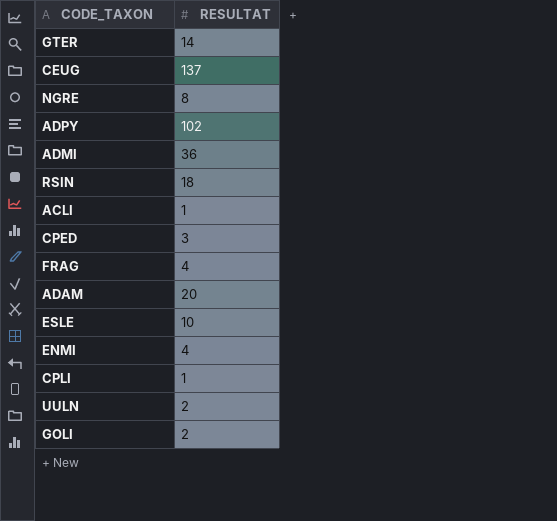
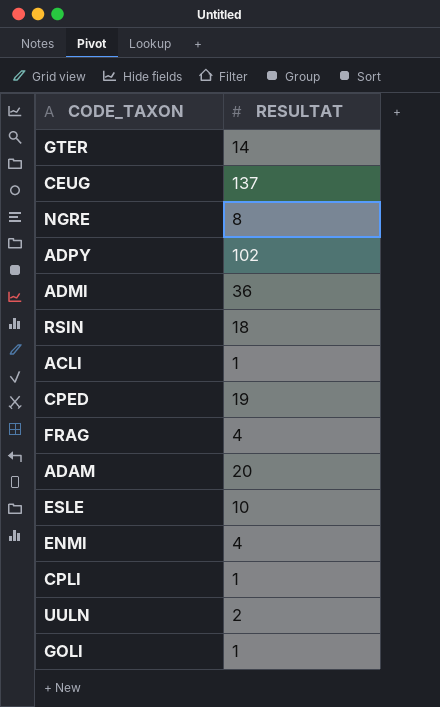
CPED | RESULTAT: 3 -> 19
GOLI | RESULTAT: 2 -> 1

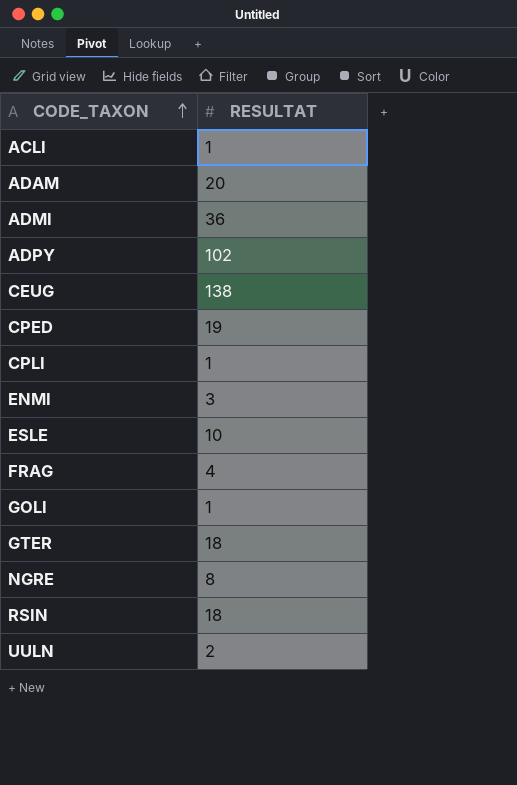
row order: none -> CODE_TAXON ascending
CEUG | RESULTAT: 137 -> 138
ENMI | RESULTAT: 4 -> 3
GTER | RESULTAT: 14 -> 18

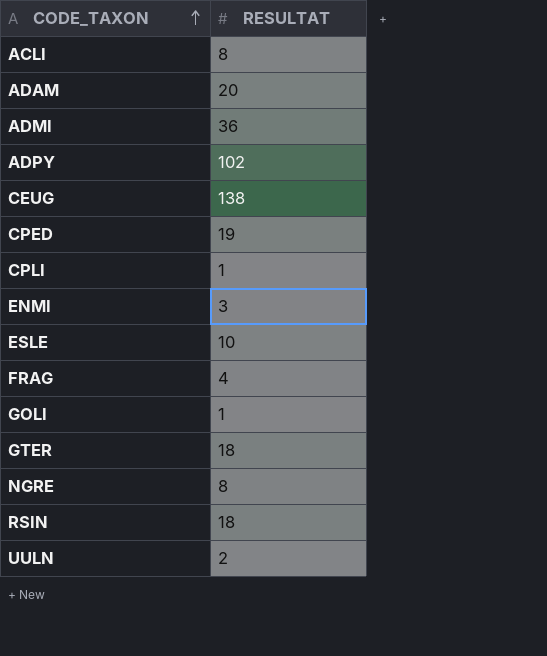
ACLI | RESULTAT: 1 -> 8

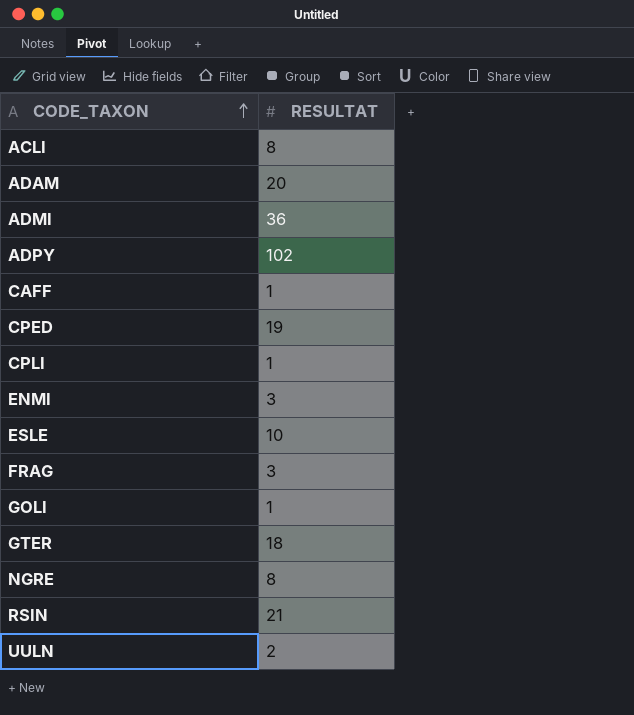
row CEUG: 138 -> none
row CAFF: none -> 1
FRAG | RESULTAT: 4 -> 3
RSIN | RESULTAT: 18 -> 21

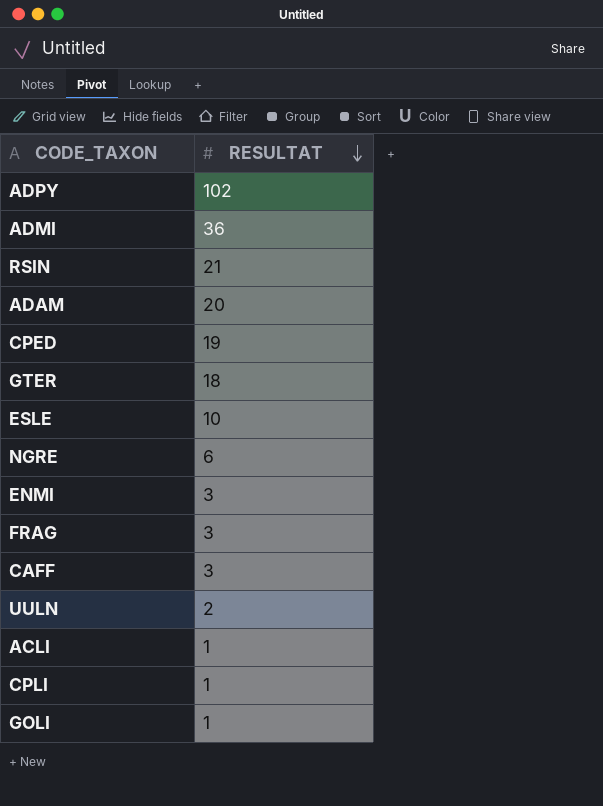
row order: CODE_TAXON ascending -> RESULTAT descending
NGRE | RESULTAT: 8 -> 6
CAFF | RESULTAT: 1 -> 3
ACLI | RESULTAT: 8 -> 1

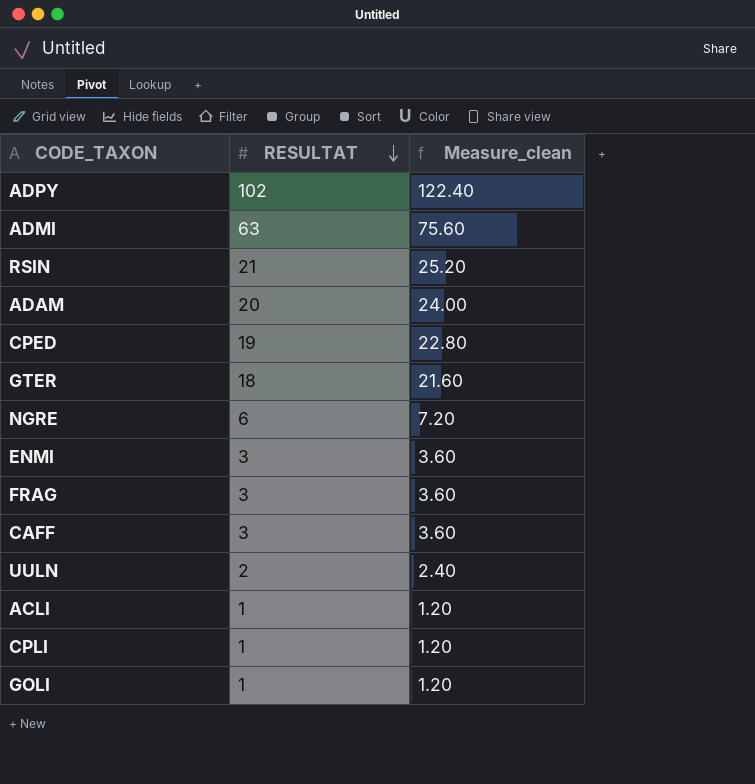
column Measure_clean | formula: none -> [RESULTAT] * 1.2
row ESLE: 10 -> none
ADMI | RESULTAT: 36 -> 63

